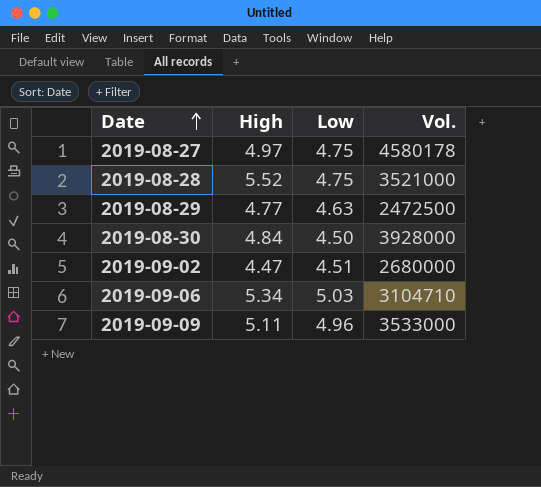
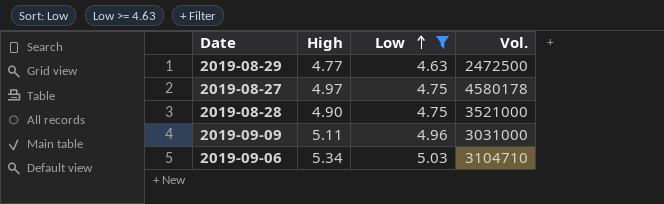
filter: none -> Low >= 4.63
row order: Date ascending -> Low ascending
2019-08-28 | High: 5.52 -> 4.90
2019-09-09 | Vol.: 3533000 -> 3031000

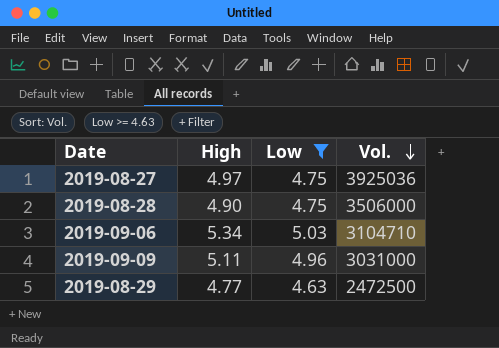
row order: Low ascending -> Vol. descending
2019-08-27 | Vol.: 4580178 -> 3925036
2019-08-28 | Vol.: 3521000 -> 3506000

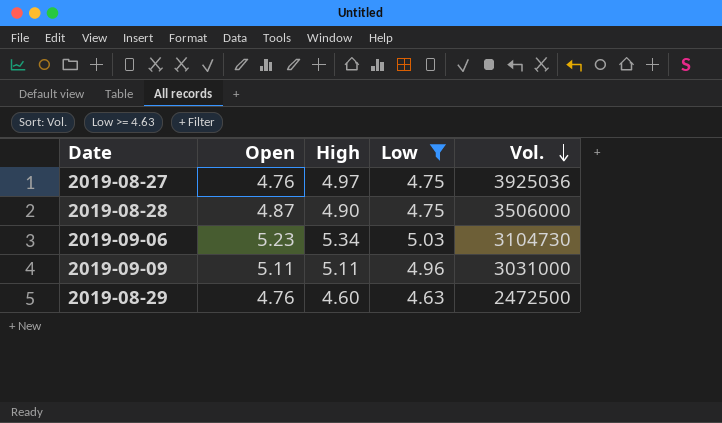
column Open | position: none -> 2
2019-09-06 | Vol.: 3104710 -> 3104730
2019-08-29 | High: 4.77 -> 4.60

